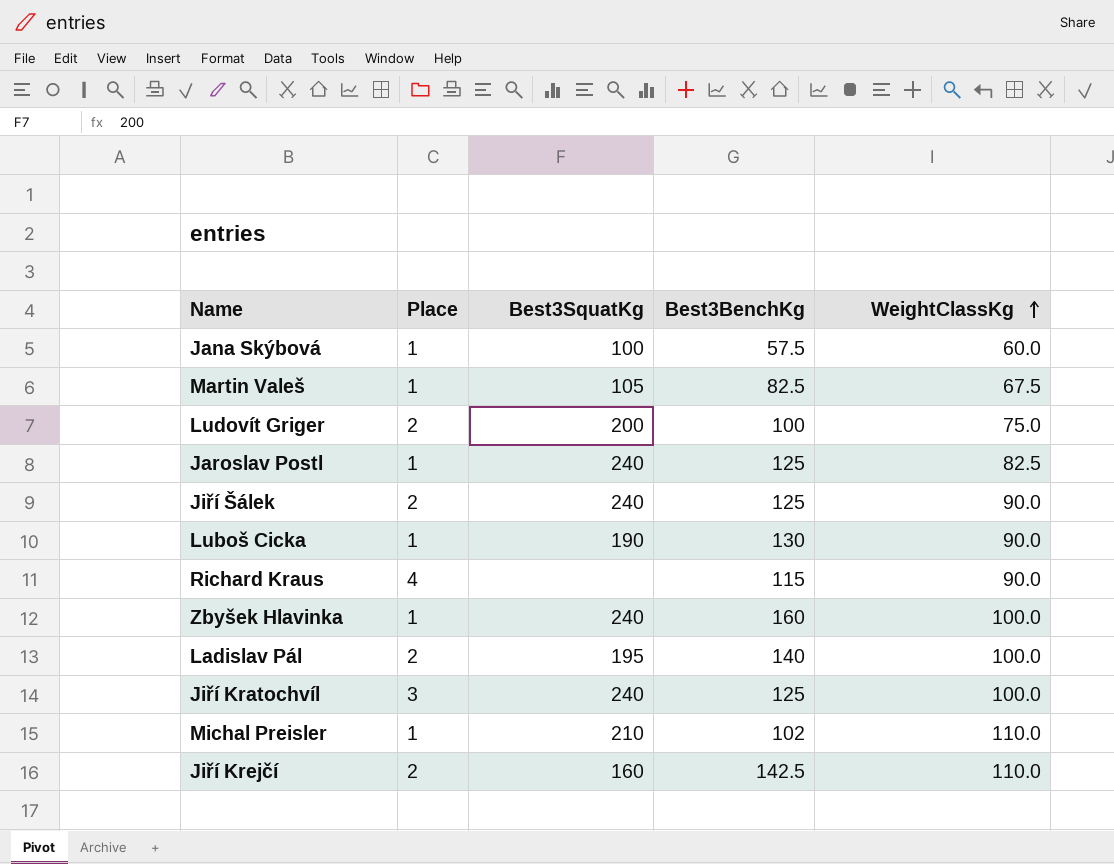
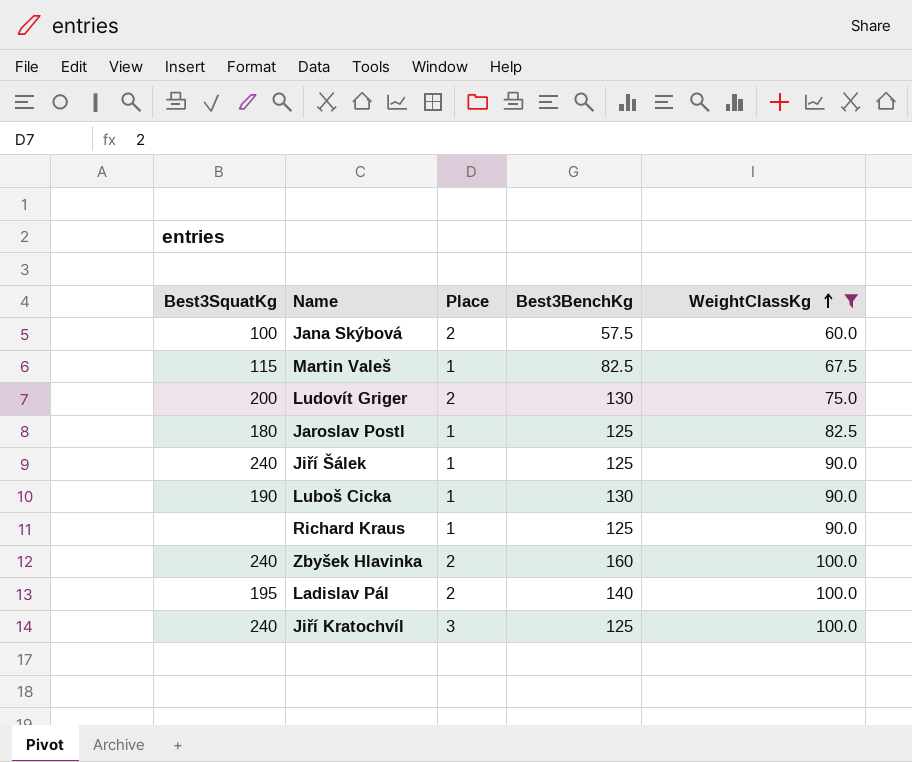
filter: none -> WeightClassKg != 110.0
column Best3SquatKg | position: 3 -> 1
Jana Skýbová | Place: 1 -> 2
Martin Valeš | Best3SquatKg: 105 -> 115
Ludovít Griger | Best3BenchKg: 100 -> 130
Jaroslav Postl | Best3SquatKg: 240 -> 180
Jiří Šálek | Place: 2 -> 1
Richard Kraus | Place: 4 -> 1
Richard Kraus | Best3BenchKg: 115 -> 125
Zbyšek Hlavinka | Place: 1 -> 2

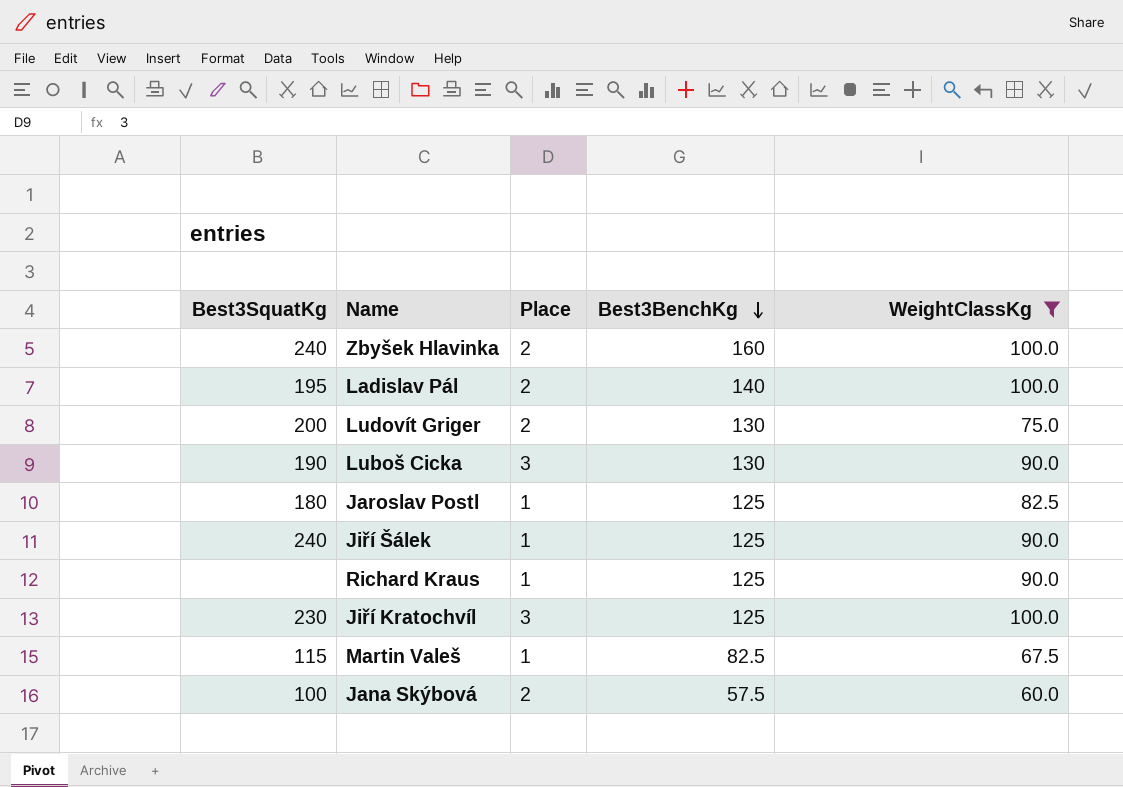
row order: WeightClassKg ascending -> Best3BenchKg descending
Luboš Cicka | Place: 1 -> 3
Jiří Kratochvíl | Best3SquatKg: 240 -> 230

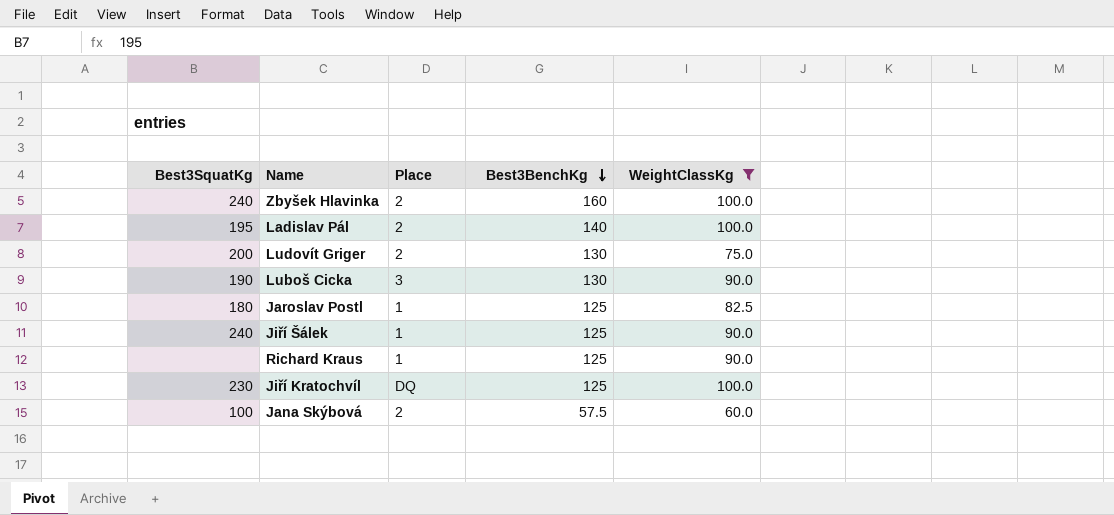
row Martin Valeš: 115 | 1 | 82.5 | 67.5 -> none
Jiří Kratochvíl | Place: 3 -> DQ

